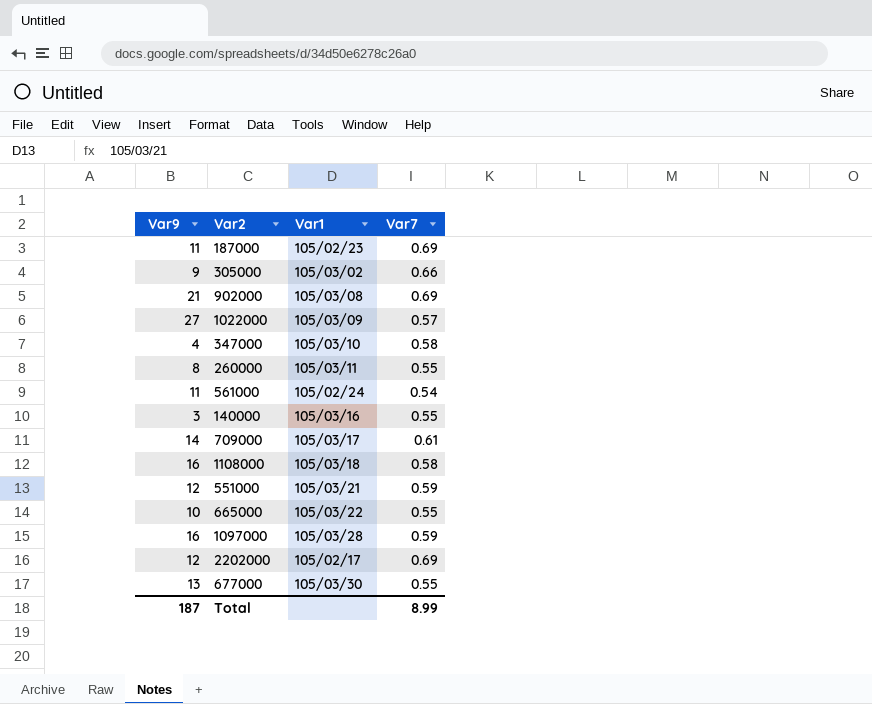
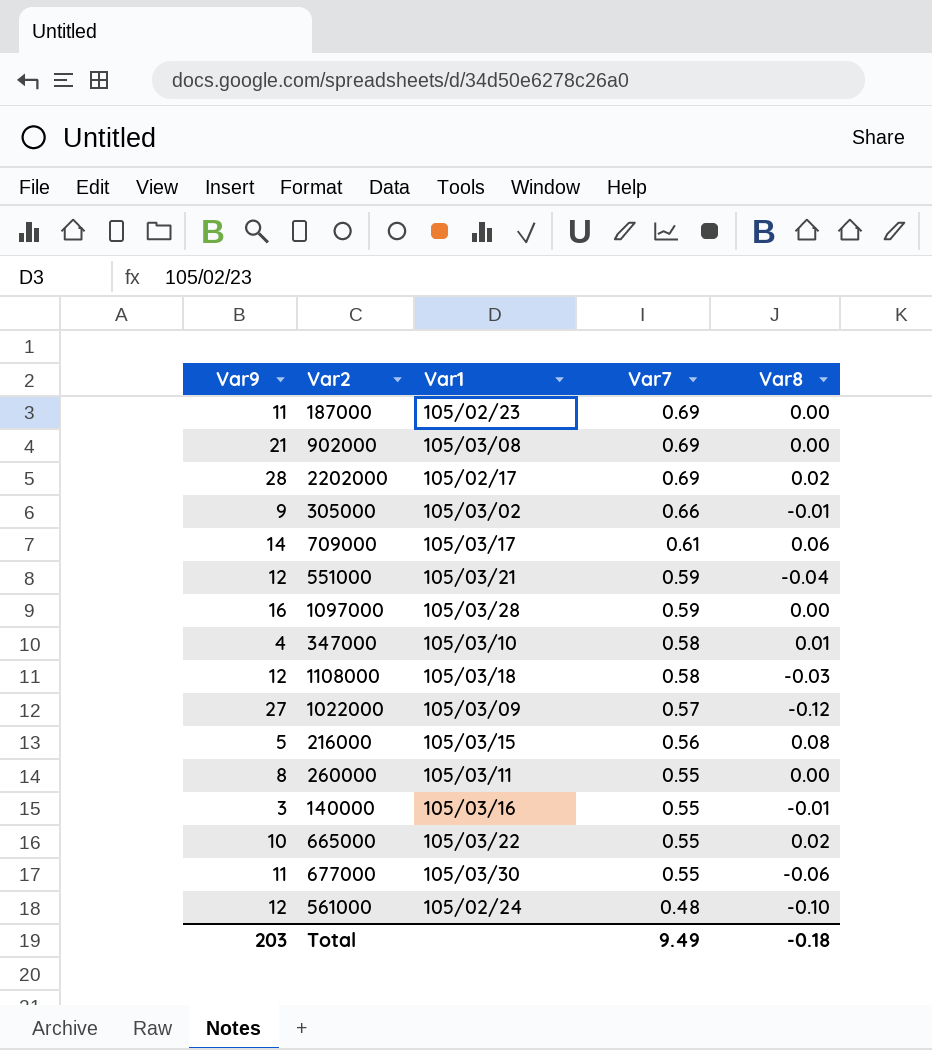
row order: none -> Var7 descending
column Var8 | position: none -> 5
2202000 | Var9: 12 -> 28
1108000 | Var9: 16 -> 12
row 216000: none -> 5 | 105/03/15 | 0.56 | 0.08
677000 | Var9: 13 -> 11
561000 | Var9: 11 -> 12
561000 | Var7: 0.54 -> 0.48
Total | Var9: 187 -> 203
Total | Var7: 8.99 -> 9.49

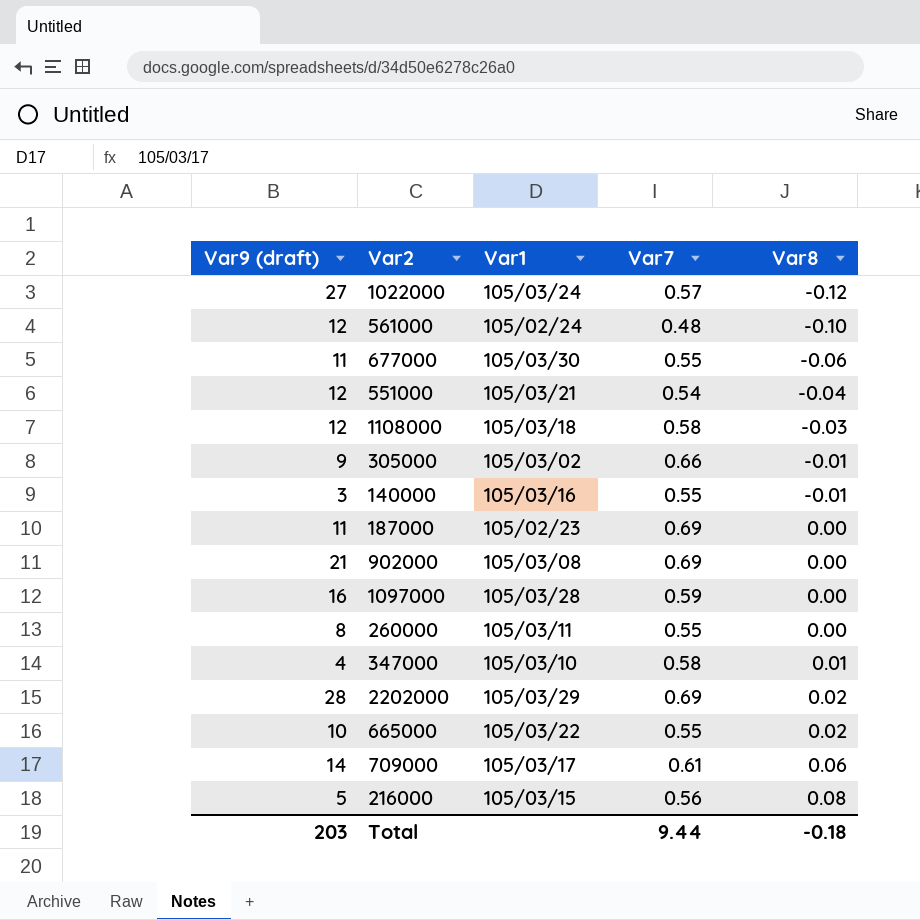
row order: Var7 descending -> Var8 ascending
column name: Var9 -> Var9 (draft)
1022000 | Var1: 105/03/09 -> 105/03/24
551000 | Var7: 0.59 -> 0.54
2202000 | Var1: 105/02/17 -> 105/03/29
Total | Var7: 9.49 -> 9.44

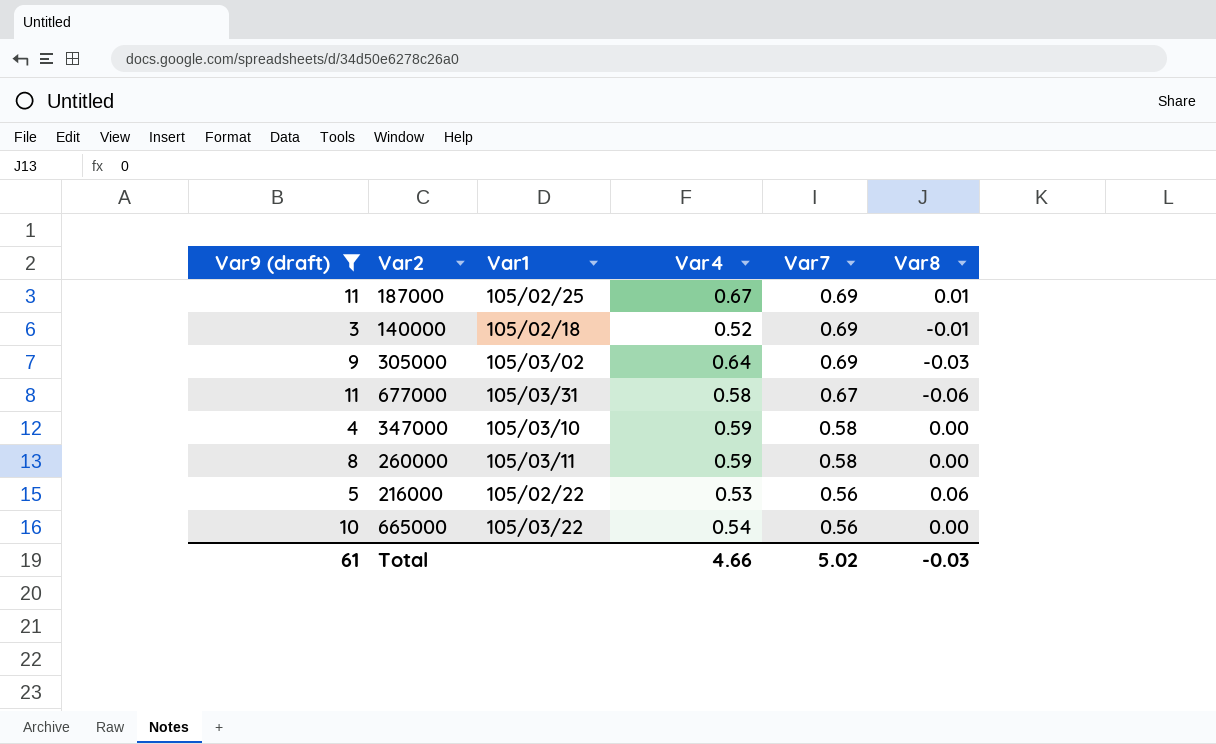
filter: none -> Var9 (draft) <= 11
row order: Var8 ascending -> Var7 descending
column Var4 | position: none -> 4
187000 | Var1: 105/02/23 -> 105/02/25
187000 | Var8: 0.00 -> 0.01
140000 | Var1: 105/03/16 -> 105/02/18
140000 | Var7: 0.55 -> 0.69
305000 | Var7: 0.66 -> 0.69
305000 | Var8: -0.01 -> -0.03
677000 | Var1: 105/03/30 -> 105/03/31
677000 | Var7: 0.55 -> 0.67
347000 | Var8: 0.01 -> 0.00
260000 | Var7: 0.55 -> 0.58
216000 | Var1: 105/03/15 -> 105/02/22
216000 | Var8: 0.08 -> 0.06
665000 | Var7: 0.55 -> 0.56
665000 | Var8: 0.02 -> 0.00
Total | Var9 (draft): 203 -> 61
Total | Var7: 9.44 -> 5.02
Total | Var8: -0.18 -> -0.03

